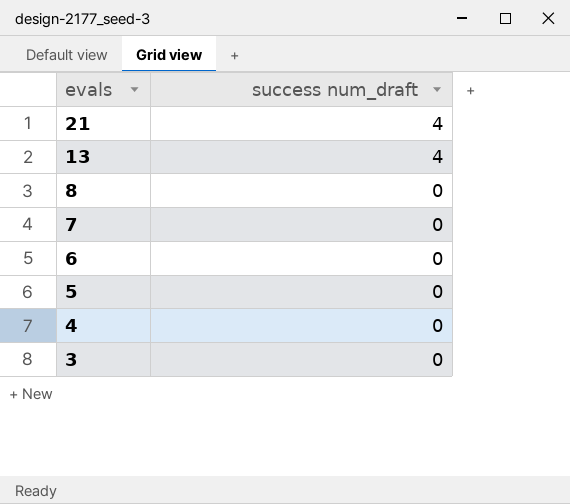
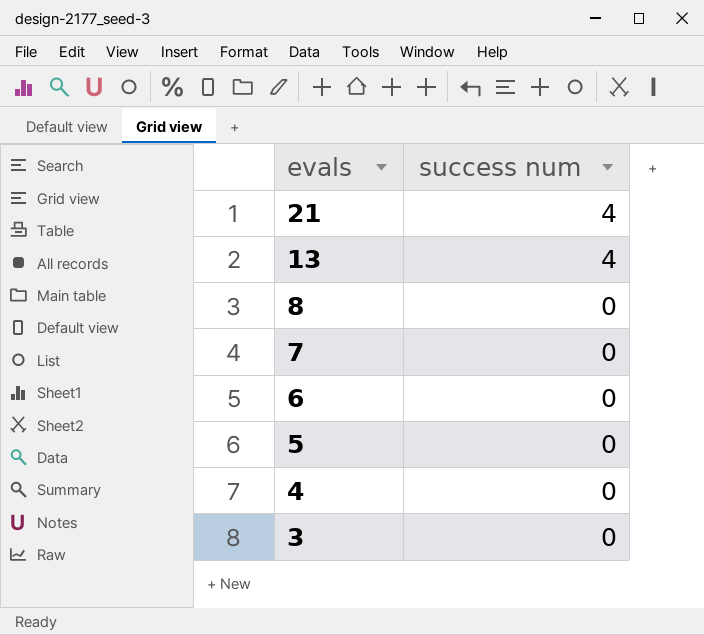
column name: success num_draft -> success num

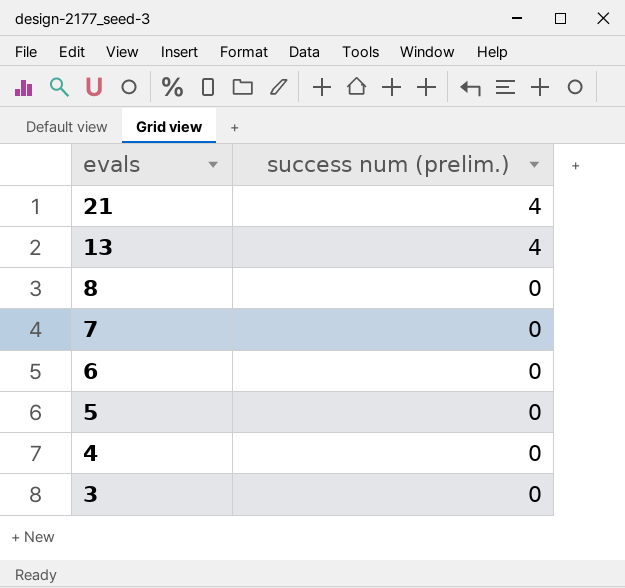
column name: success num -> success num (prelim.)

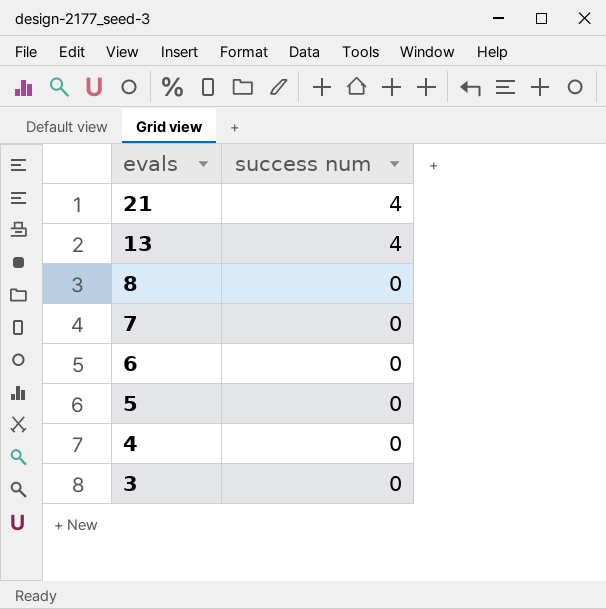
column name: success num (prelim.) -> success num

